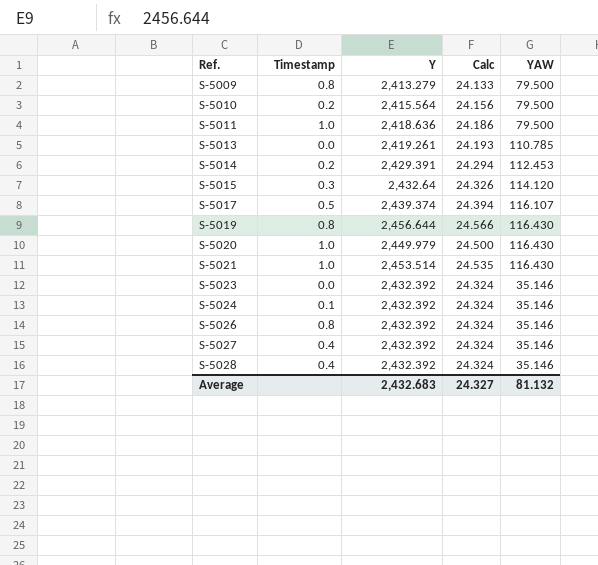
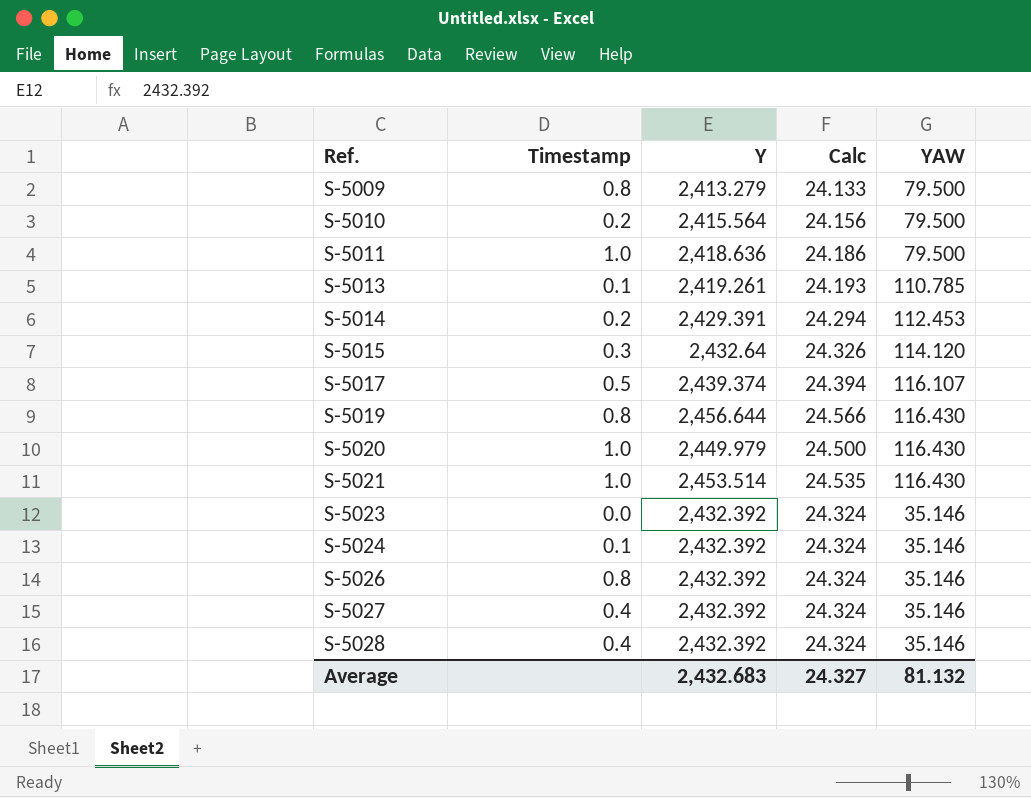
S-5013 | Timestamp: 0.0 -> 0.1

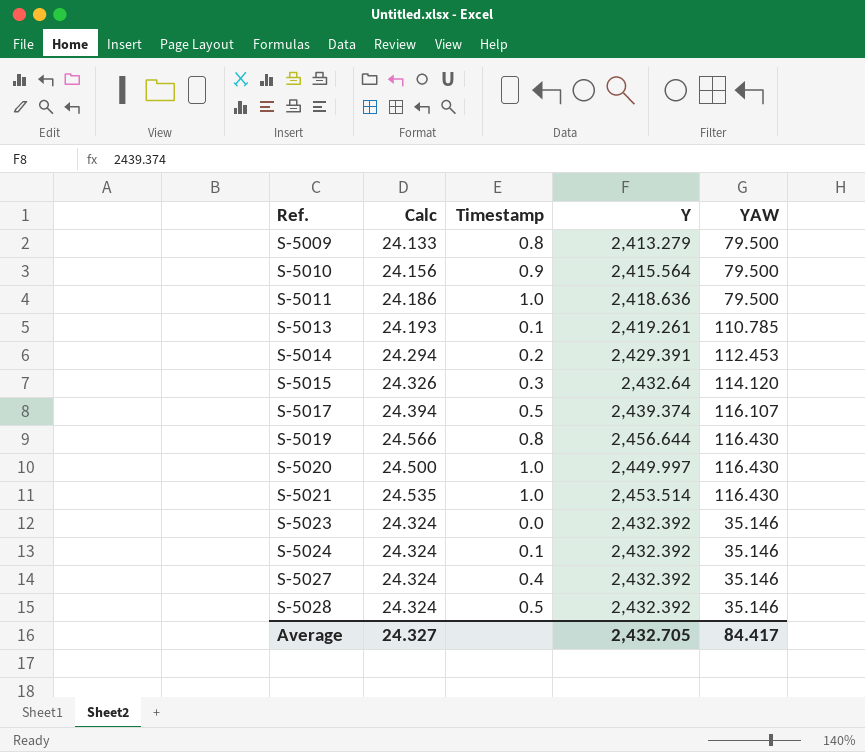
column Calc | position: 4 -> 2
row S-5026: 0.8 | 2,432.392 | 24.324 | 35.146 -> none
S-5010 | Timestamp: 0.2 -> 0.9
S-5020 | Y: 2,449.979 -> 2,449.997
S-5028 | Timestamp: 0.4 -> 0.5
Average | Y: 2,432.683 -> 2,432.705
Average | YAW: 81.132 -> 84.417

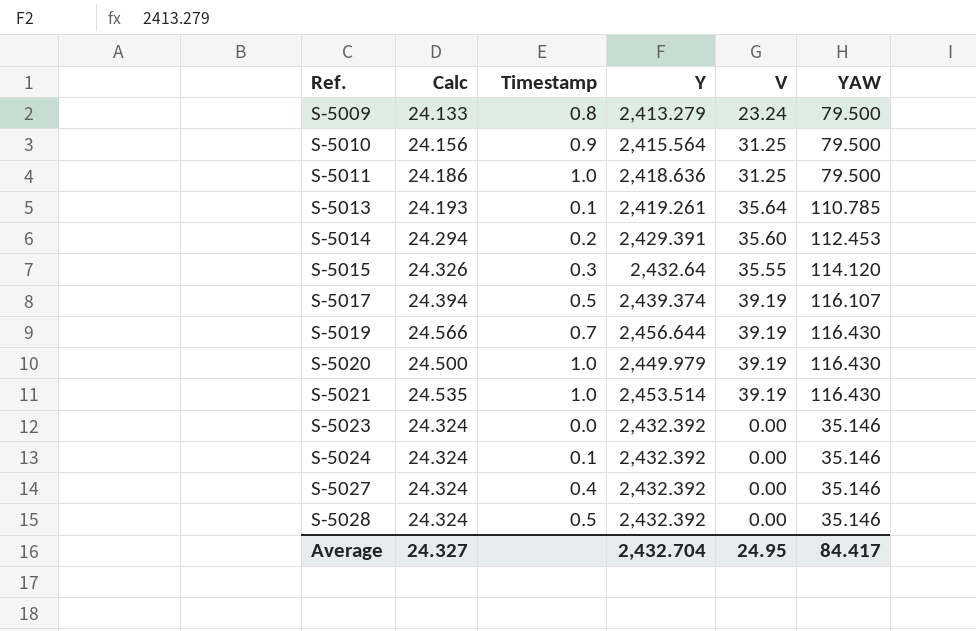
column V | position: none -> 5
S-5019 | Timestamp: 0.8 -> 0.7
S-5020 | Y: 2,449.997 -> 2,449.979
Average | Y: 2,432.705 -> 2,432.704

